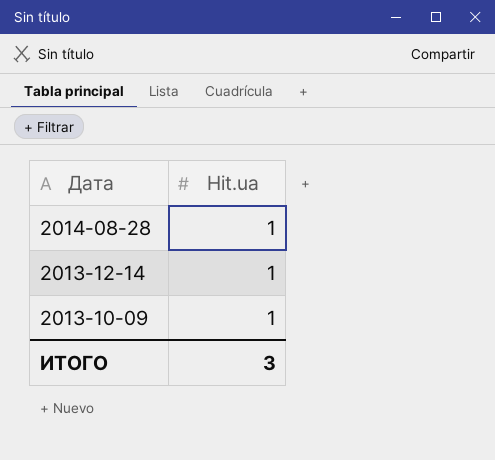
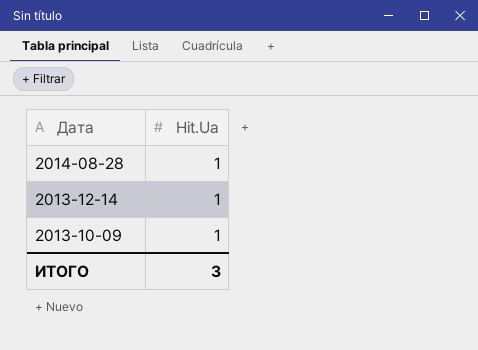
column name: Hit.ua -> Hit.Ua

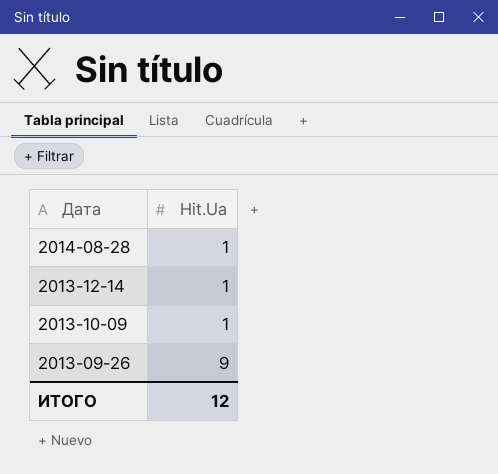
row 2013-09-26: none -> 9
ИТОГО | Hit.Ua: 3 -> 12

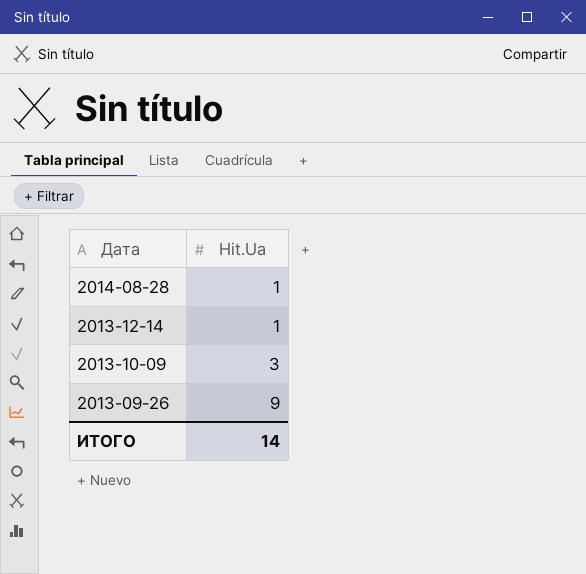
2013-10-09 | Hit.Ua: 1 -> 3
ИТОГО | Hit.Ua: 12 -> 14

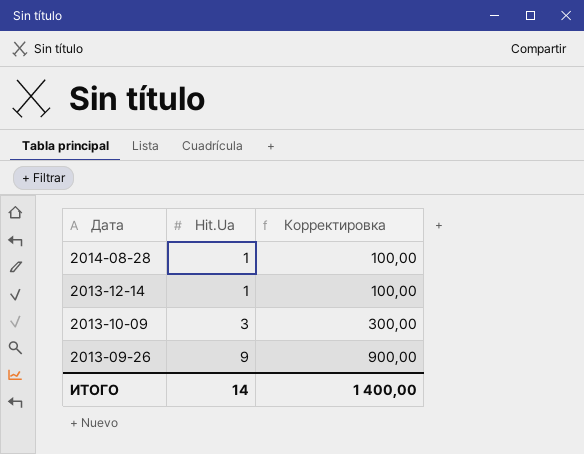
column Корректировка | formula: none -> [Hit.Ua] * 100

